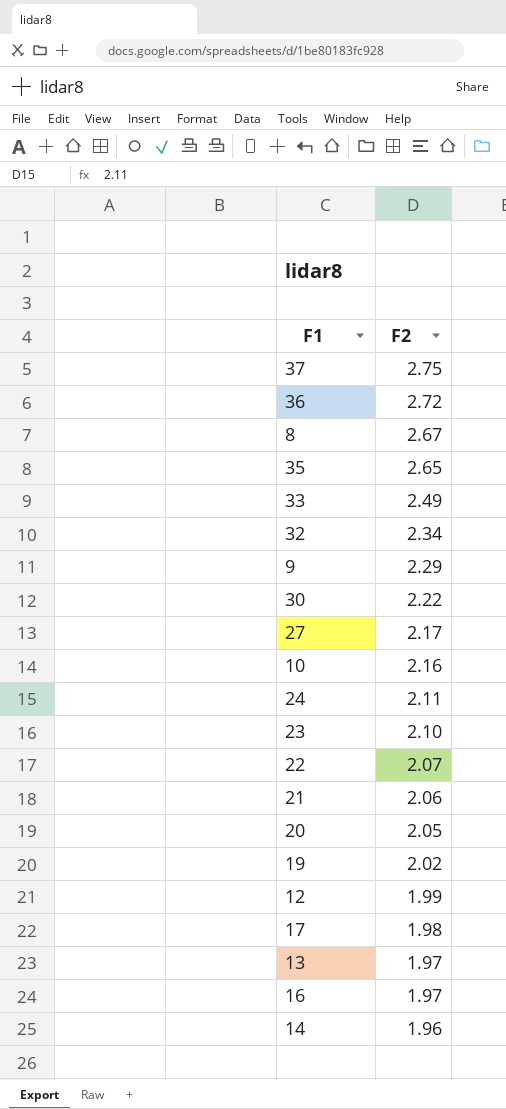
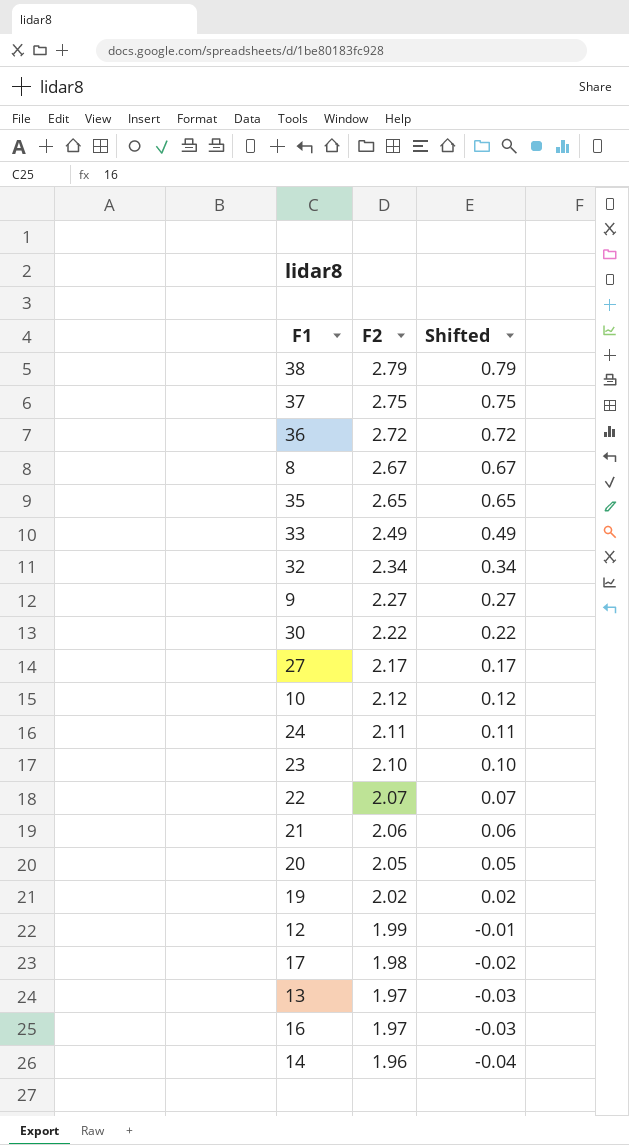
column Shifted | formula: none -> [F2] - 2
row 38: none -> 2.79 | 0.79
9 | F2: 2.29 -> 2.27
10 | F2: 2.16 -> 2.12

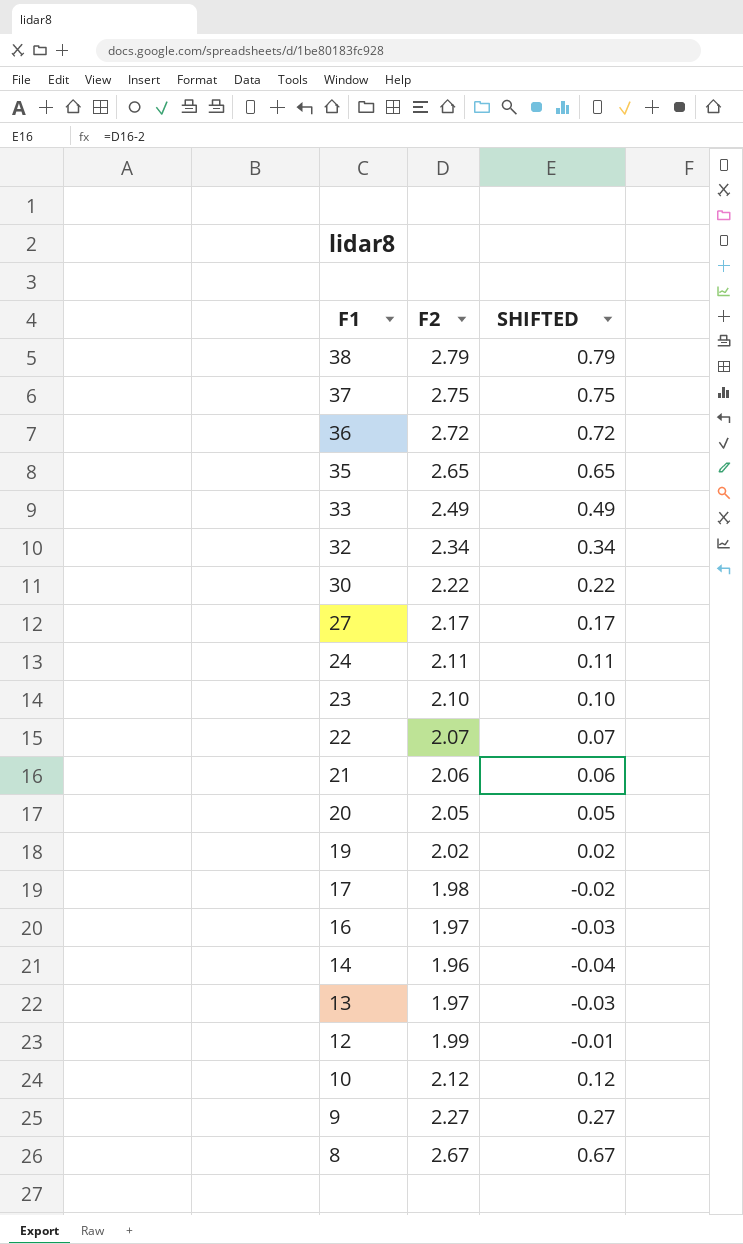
row order: F2 descending -> F1 descending
column name: Shifted -> SHIFTED

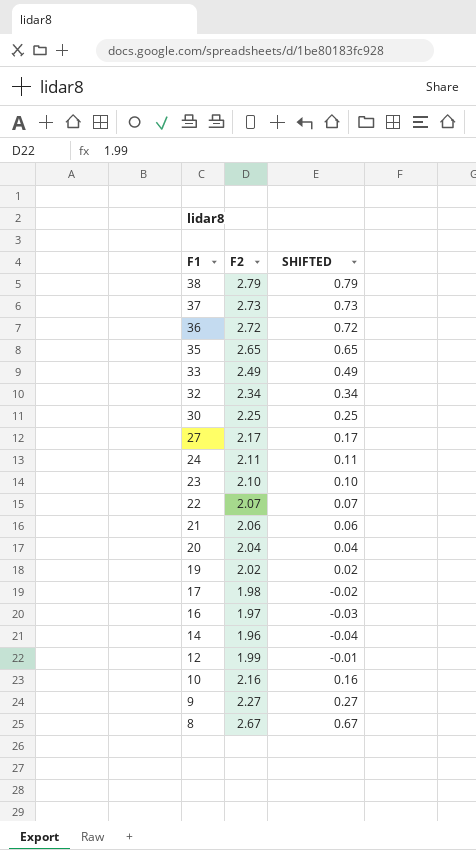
row 13: 1.97 | -0.03 -> none
37 | F2: 2.75 -> 2.73
37 | SHIFTED: 0.75 -> 0.73
30 | F2: 2.22 -> 2.25
30 | SHIFTED: 0.22 -> 0.25
20 | F2: 2.05 -> 2.04
20 | SHIFTED: 0.05 -> 0.04
10 | F2: 2.12 -> 2.16
10 | SHIFTED: 0.12 -> 0.16

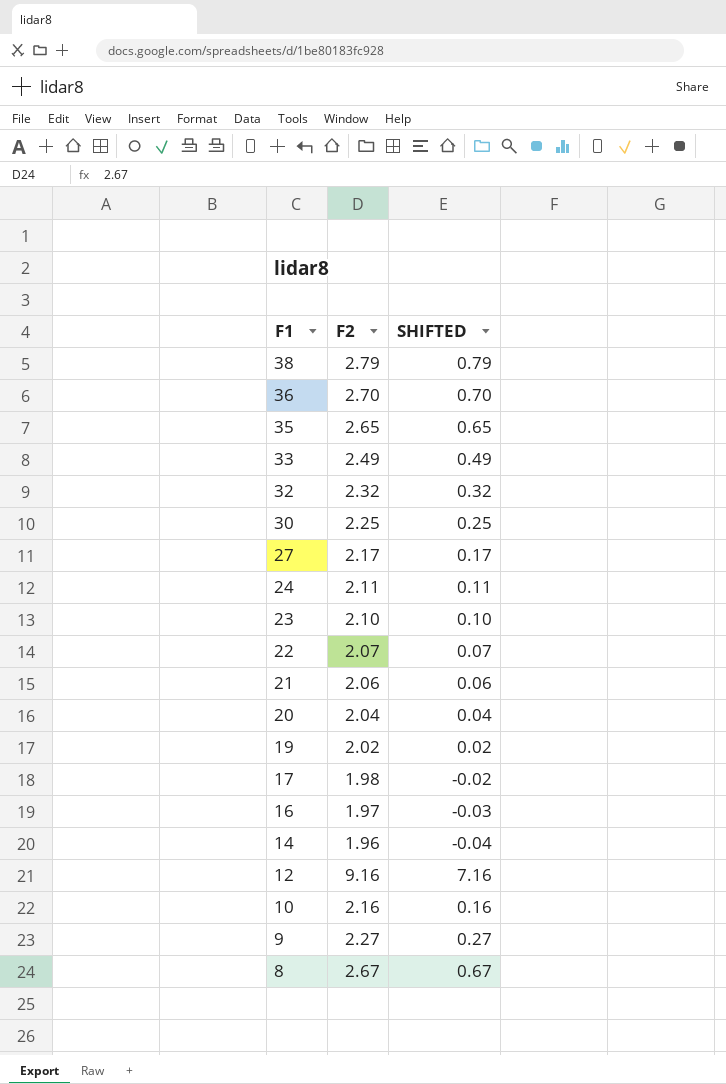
row 37: 2.73 | 0.73 -> none
36 | F2: 2.72 -> 2.70
36 | SHIFTED: 0.72 -> 0.70
32 | F2: 2.34 -> 2.32
32 | SHIFTED: 0.34 -> 0.32
12 | F2: 1.99 -> 9.16
12 | SHIFTED: -0.01 -> 7.16

